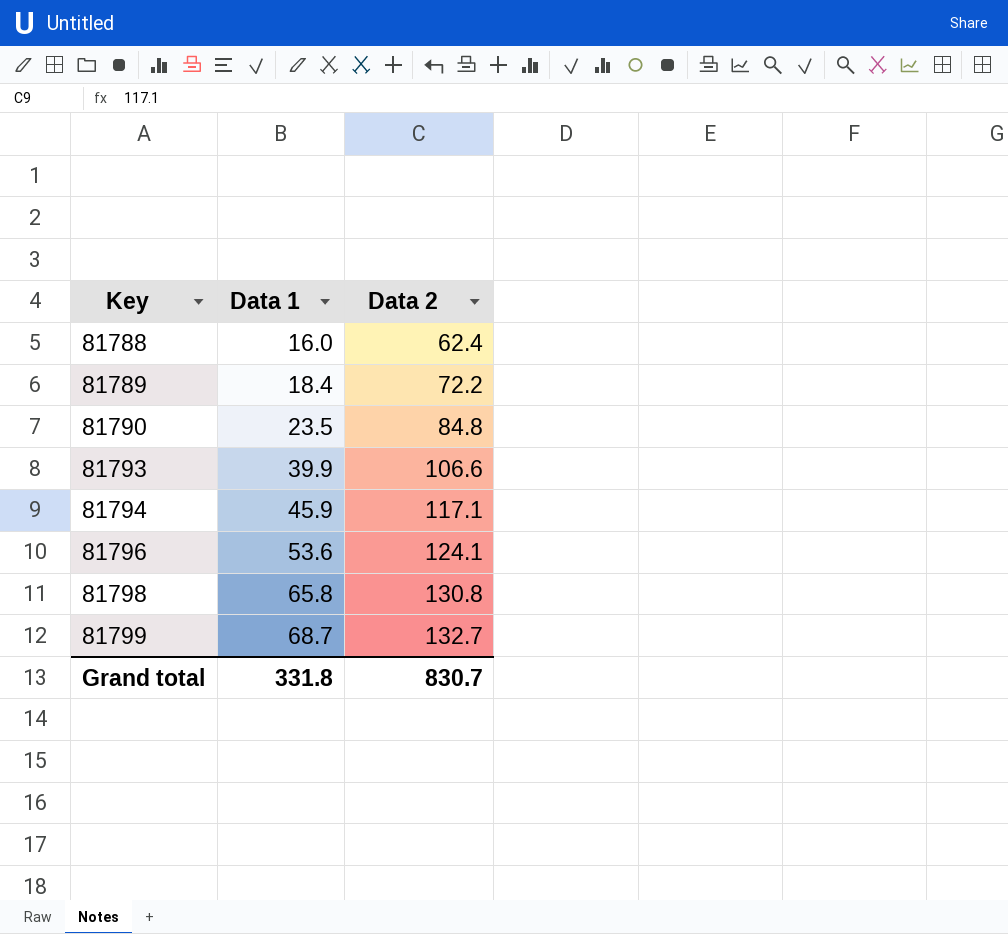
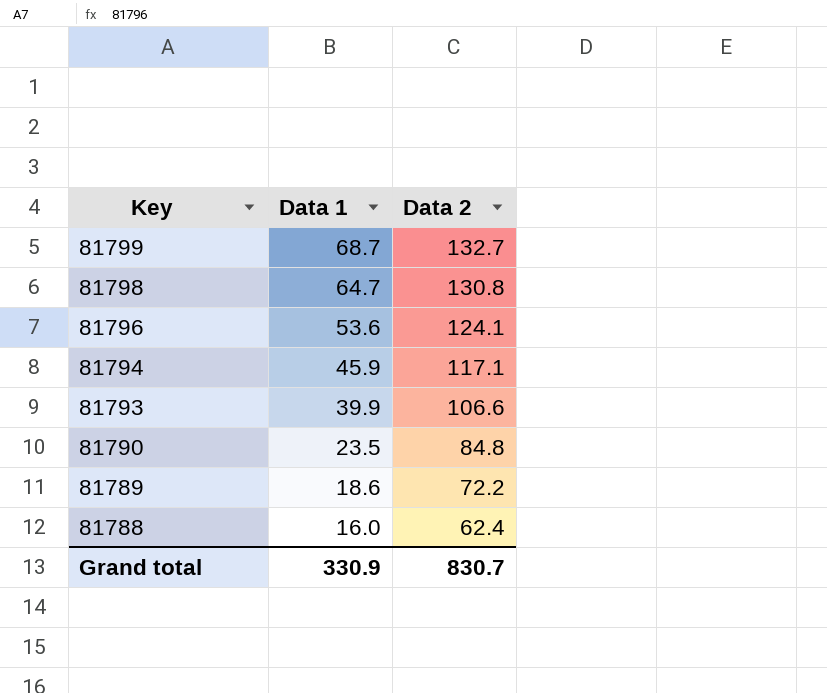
row order: Key ascending -> Key descending
81798 | Data 1: 65.8 -> 64.7
81789 | Data 1: 18.4 -> 18.6
Grand total | Data 1: 331.8 -> 330.9

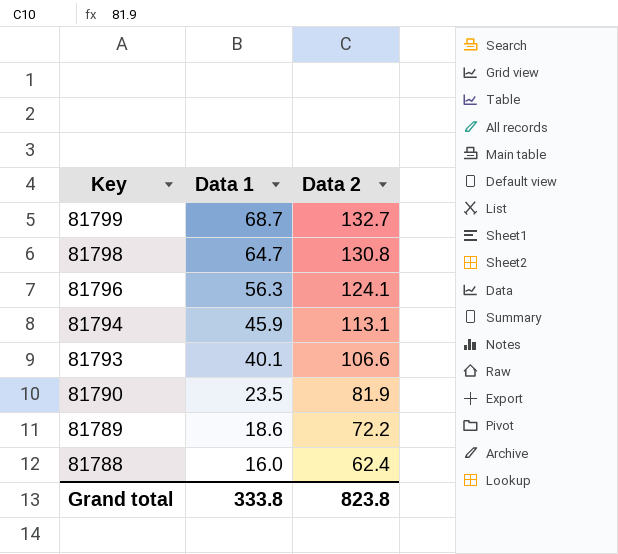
81796 | Data 1: 53.6 -> 56.3
81794 | Data 2: 117.1 -> 113.1
81793 | Data 1: 39.9 -> 40.1
81790 | Data 2: 84.8 -> 81.9
Grand total | Data 1: 330.9 -> 333.8
Grand total | Data 2: 830.7 -> 823.8

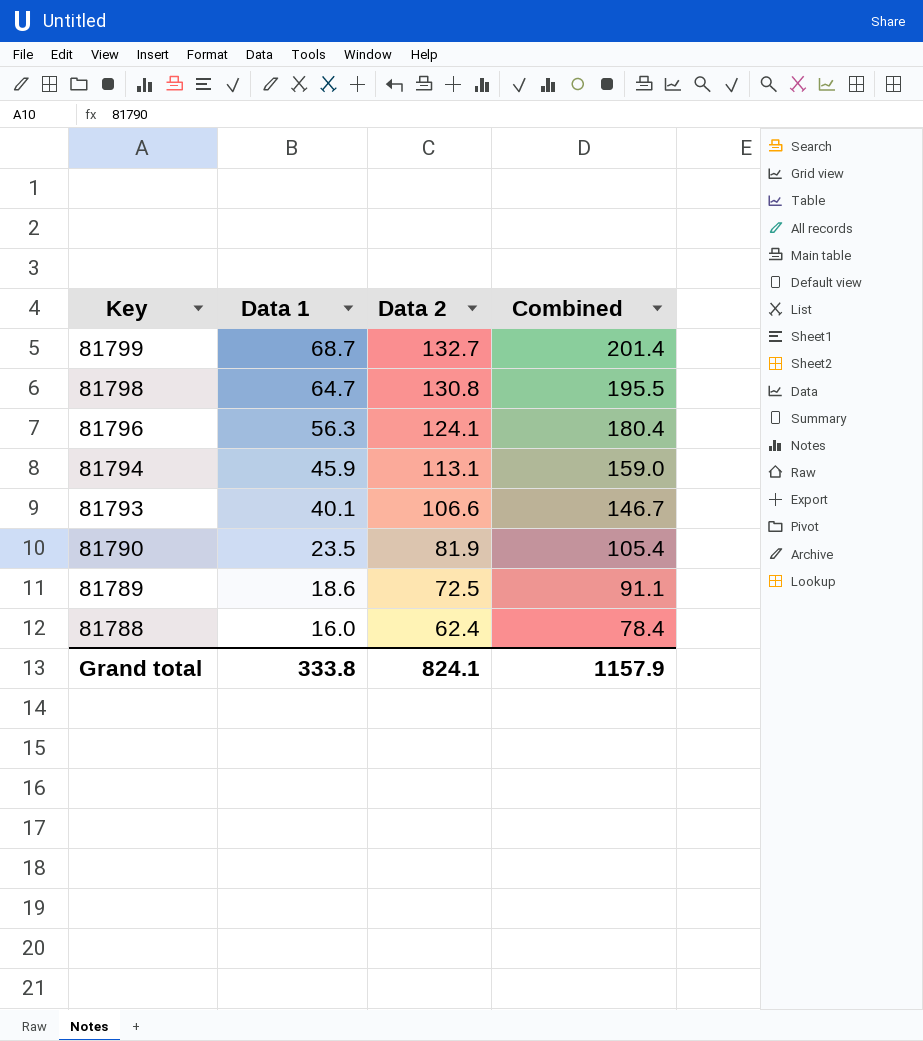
column Combined | formula: none -> [Data 1] + [Data 2]
81789 | Data 2: 72.2 -> 72.5
Grand total | Data 2: 823.8 -> 824.1

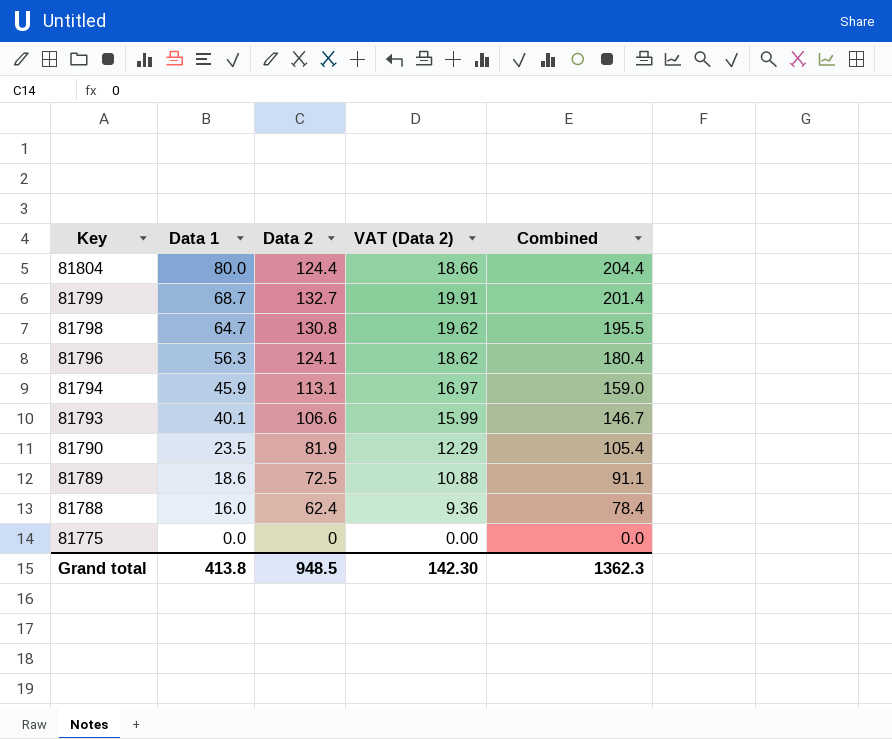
column VAT (Data 2) | formula: none -> [Data 2] * 0.15
row 81804: none -> 80.0 | 124.4 | 18.66 | 204.4
row 81775: none -> 0.0 | 0 | 0.00 | 0.0
Grand total | Data 1: 333.8 -> 413.8
Grand total | Data 2: 824.1 -> 948.5
Grand total | Combined: 1157.9 -> 1362.3

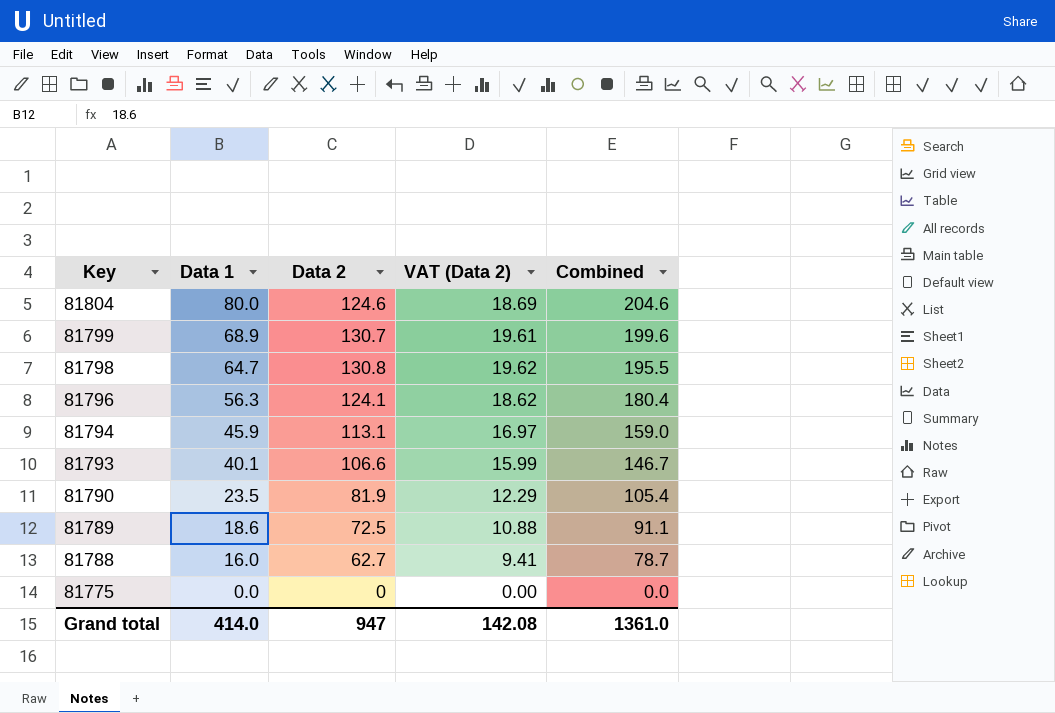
81804 | Data 2: 124.4 -> 124.6
81804 | VAT (Data 2): 18.66 -> 18.69
81804 | Combined: 204.4 -> 204.6
81799 | Data 1: 68.7 -> 68.9
81799 | Data 2: 132.7 -> 130.7
81799 | VAT (Data 2): 19.91 -> 19.61
81799 | Combined: 201.4 -> 199.6
81788 | Data 2: 62.4 -> 62.7
81788 | VAT (Data 2): 9.36 -> 9.41
81788 | Combined: 78.4 -> 78.7
Grand total | Data 1: 413.8 -> 414.0
Grand total | Data 2: 948.5 -> 947
Grand total | VAT (Data 2): 142.30 -> 142.08
Grand total | Combined: 1362.3 -> 1361.0

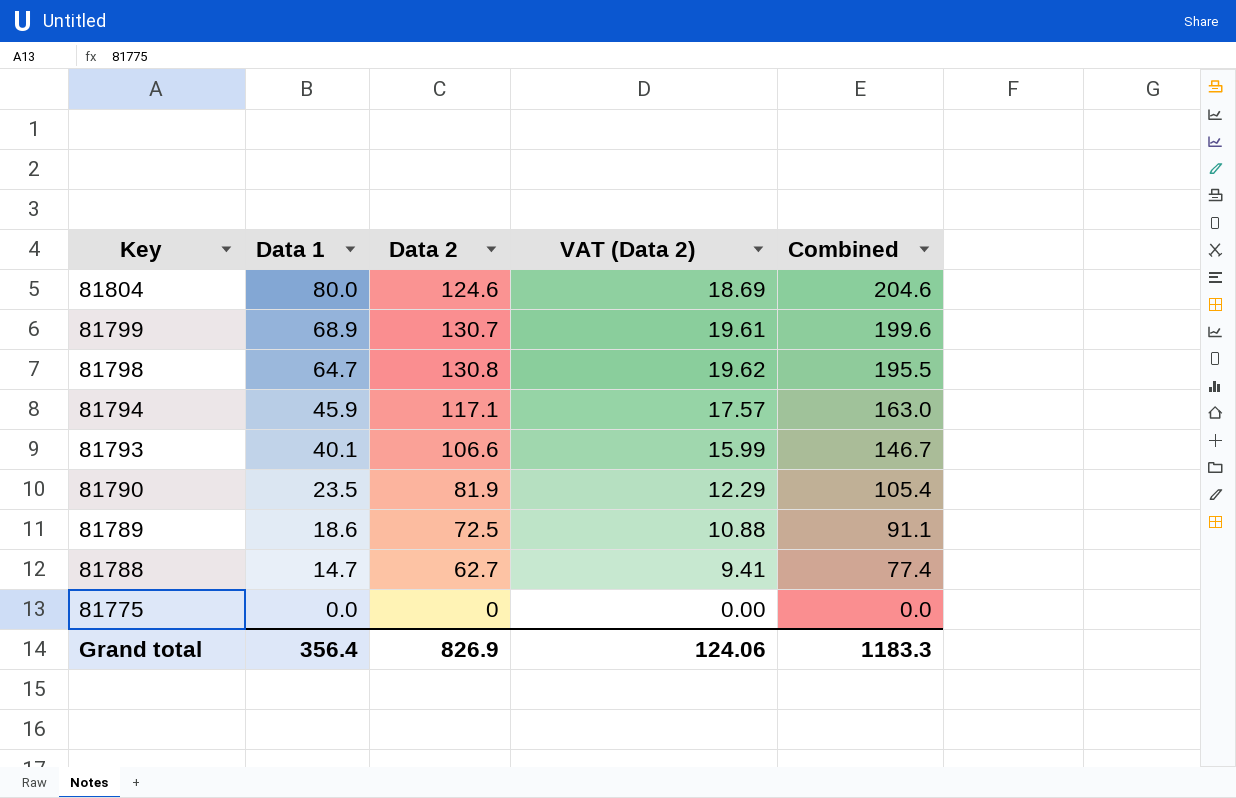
row 81796: 56.3 | 124.1 | 18.62 | 180.4 -> none
81794 | Data 2: 113.1 -> 117.1
81794 | VAT (Data 2): 16.97 -> 17.57
81794 | Combined: 159.0 -> 163.0
81788 | Data 1: 16.0 -> 14.7
81788 | Combined: 78.7 -> 77.4
Grand total | Data 1: 414.0 -> 356.4
Grand total | Data 2: 947 -> 826.9
Grand total | VAT (Data 2): 142.08 -> 124.06
Grand total | Combined: 1361.0 -> 1183.3

